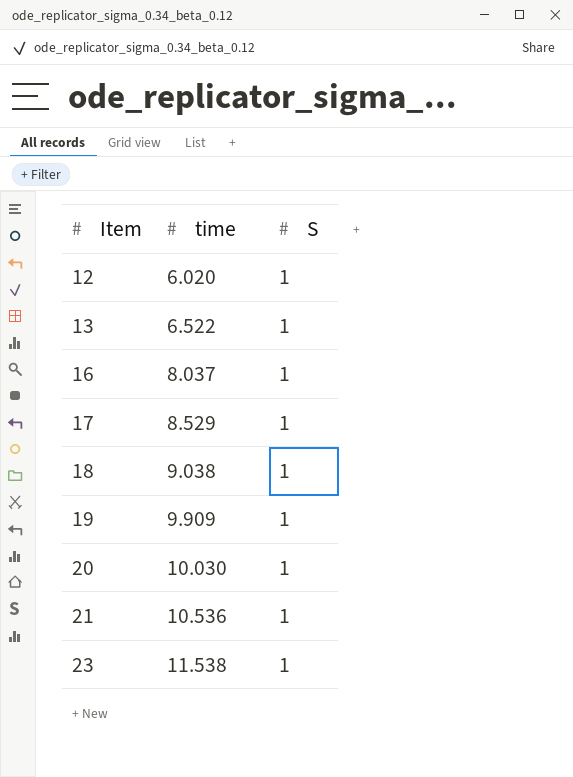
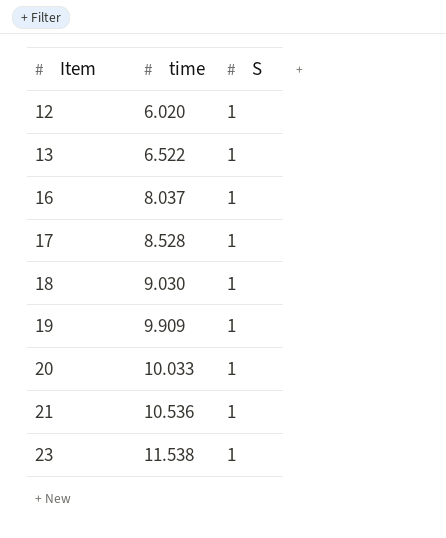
17 | time: 8.529 -> 8.528
18 | time: 9.038 -> 9.030
20 | time: 10.030 -> 10.033

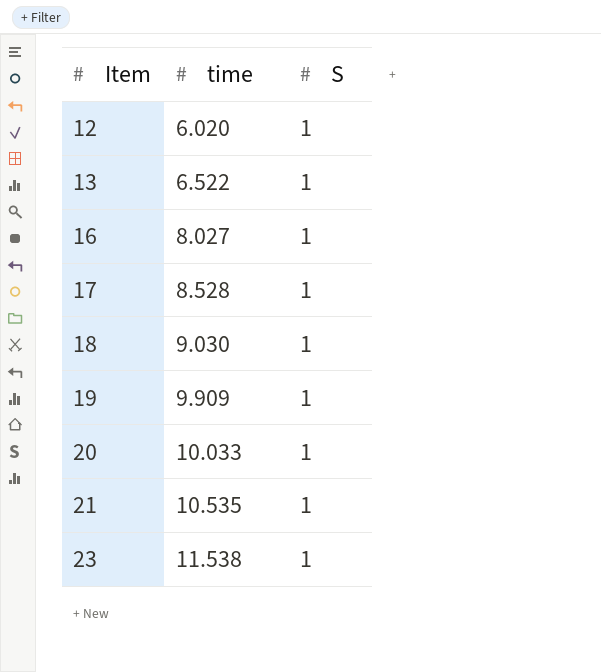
16 | time: 8.037 -> 8.027
21 | time: 10.536 -> 10.535

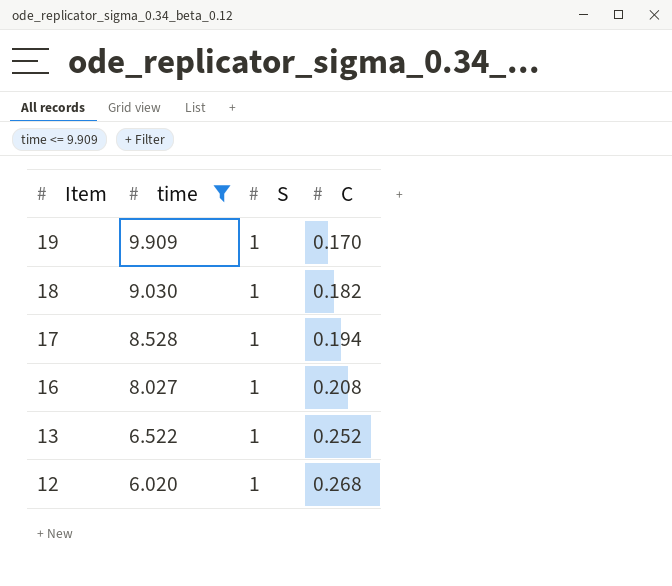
filter: none -> time <= 9.909
row order: Item ascending -> Item descending
column C | position: none -> 4

